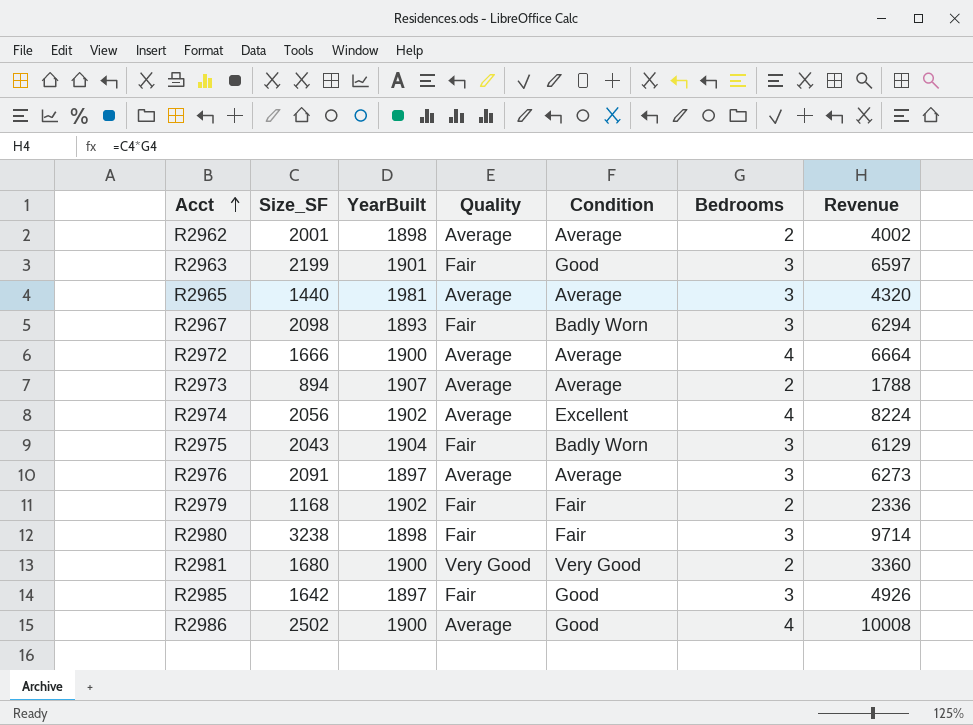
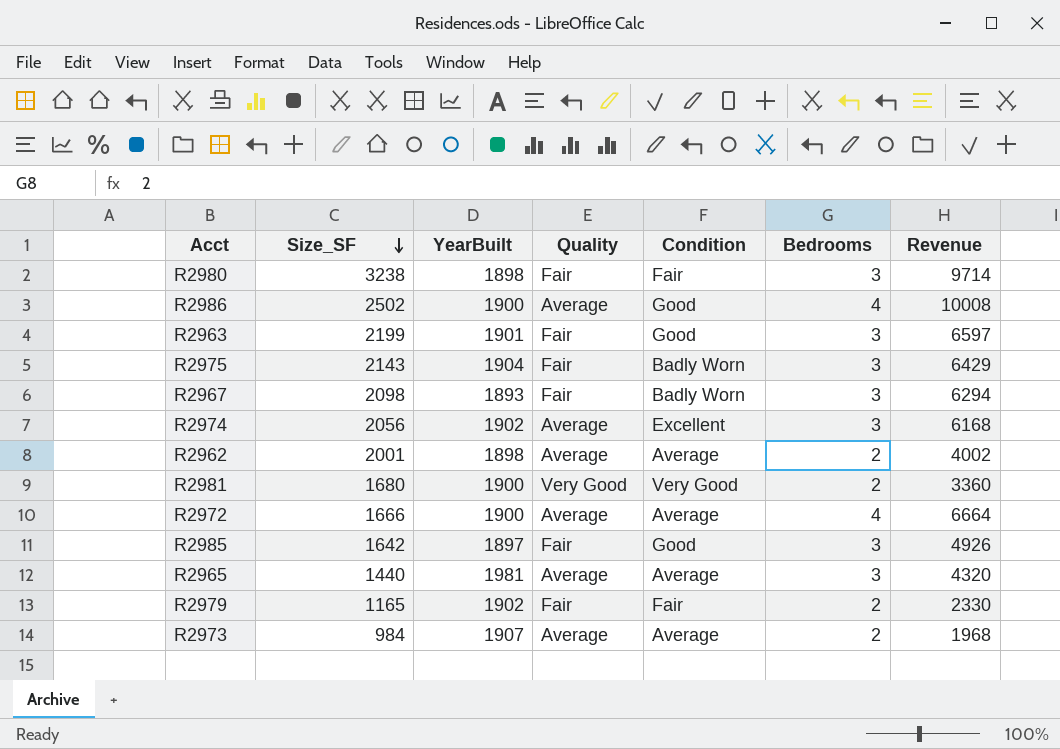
row order: Acct ascending -> Size_SF descending
row R2976: 2091 | 1897 | Average | Average | 3 | 6273 -> none
R2975 | Size_SF: 2043 -> 2143
R2975 | Revenue: 6129 -> 6429
R2974 | Bedrooms: 4 -> 3
R2974 | Revenue: 8224 -> 6168
R2979 | Size_SF: 1168 -> 1165
R2979 | Revenue: 2336 -> 2330
R2973 | Size_SF: 894 -> 984
R2973 | Revenue: 1788 -> 1968

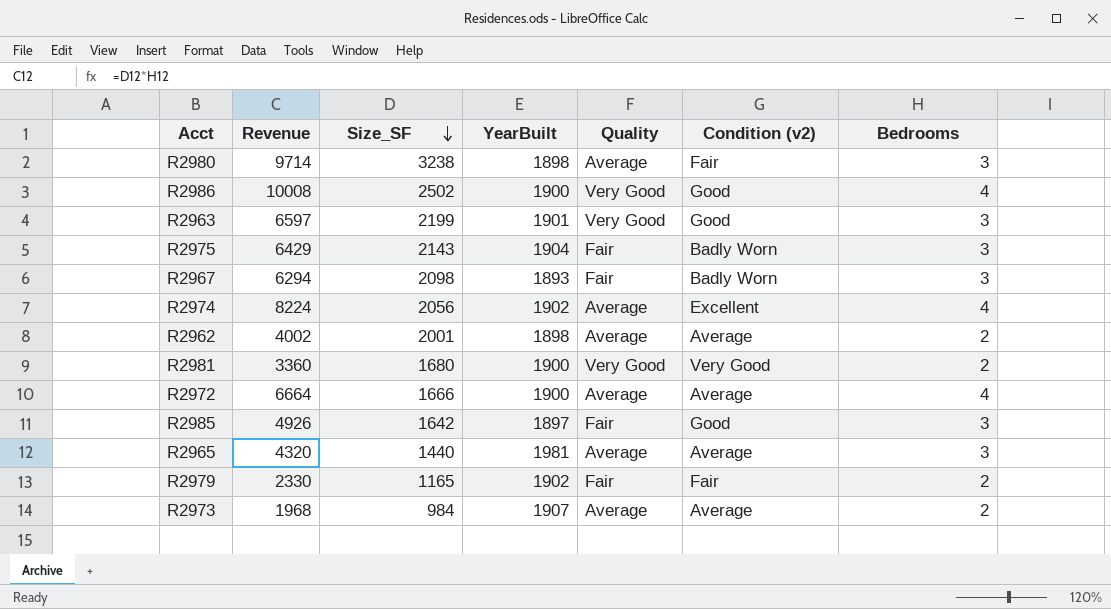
column Revenue | position: 7 -> 2
column name: Condition -> Condition (v2)
R2980 | Quality: Fair -> Average
R2986 | Quality: Average -> Very Good
R2963 | Quality: Fair -> Very Good
R2974 | Revenue: 6168 -> 8224
R2974 | Bedrooms: 3 -> 4

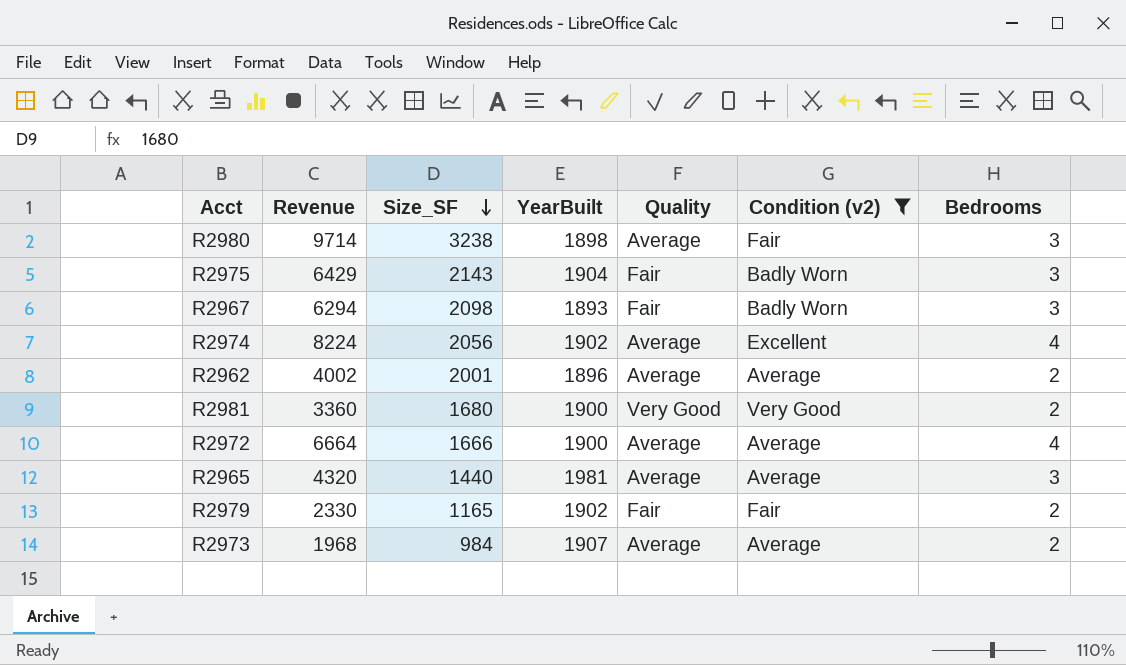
filter: none -> Condition (v2) != Good
R2962 | YearBuilt: 1898 -> 1896

